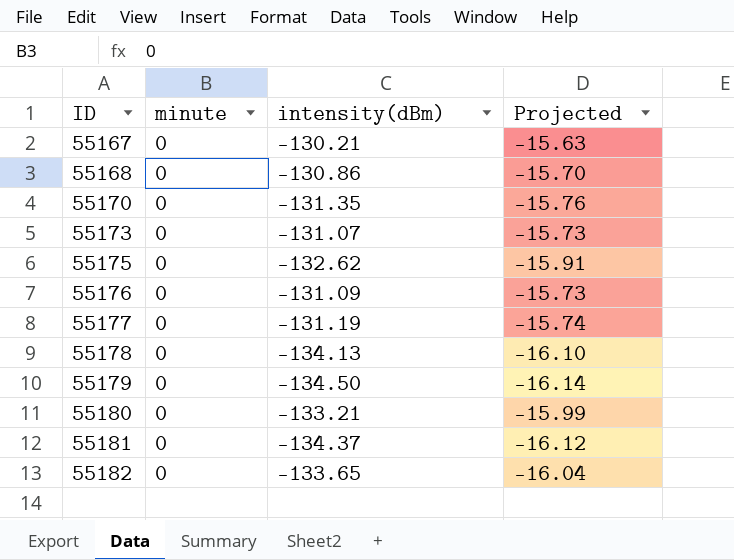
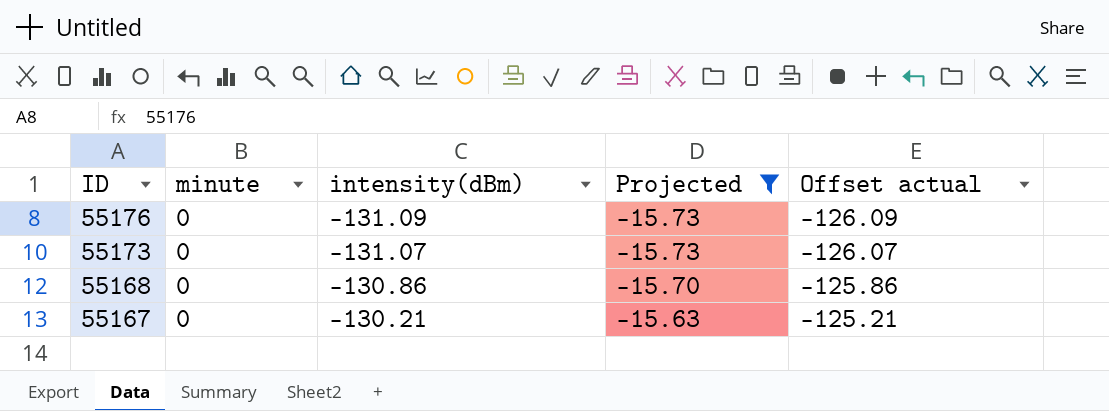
filter: none -> Projected >= -15.73
row order: ID ascending -> ID descending
column Offset actual | formula: none -> [intensity(dBm)] + 5

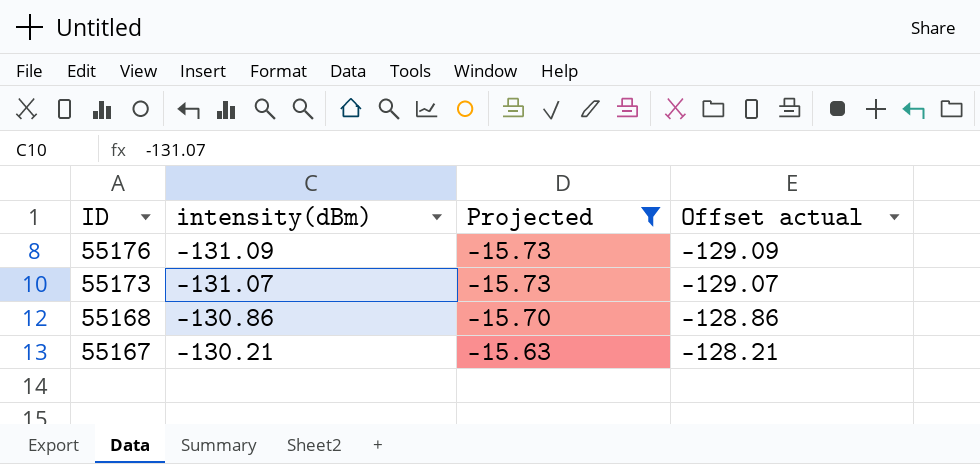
column minute | position: 2 -> none
column Offset actual | formula: [intensity(dBm)] + 5 -> [intensity(dBm)] + 2

